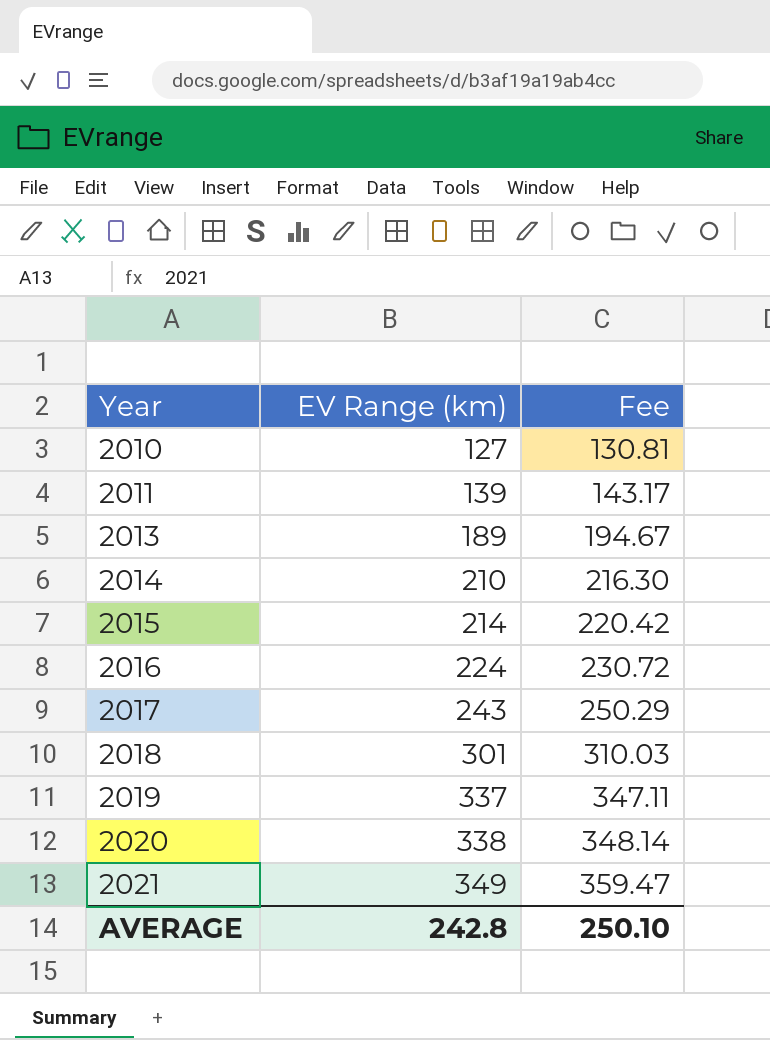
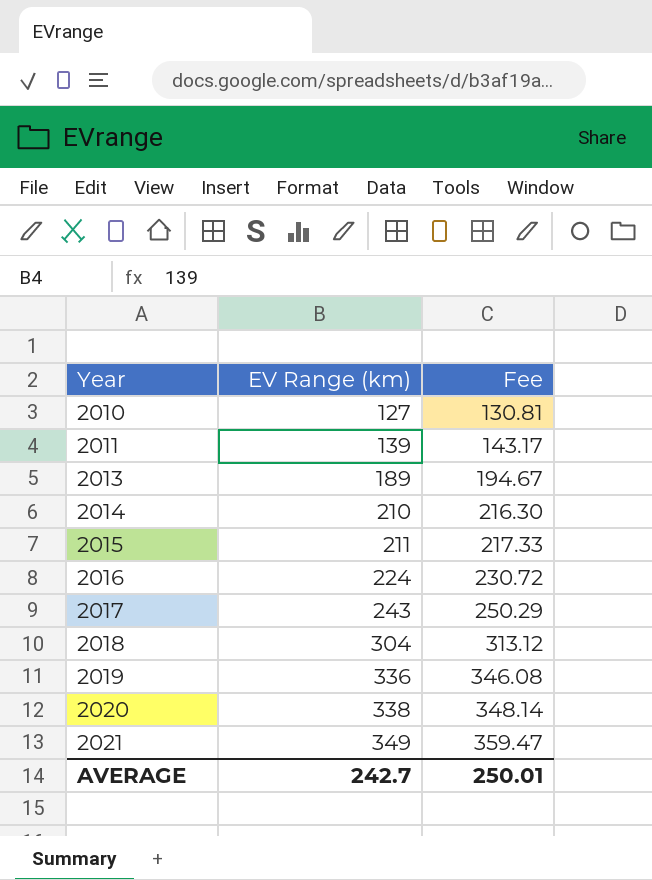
2015 | EV Range (km): 214 -> 211
2015 | Fee: 220.42 -> 217.33
2018 | EV Range (km): 301 -> 304
2018 | Fee: 310.03 -> 313.12
2019 | EV Range (km): 337 -> 336
2019 | Fee: 347.11 -> 346.08
AVERAGE | EV Range (km): 242.8 -> 242.7
AVERAGE | Fee: 250.10 -> 250.01

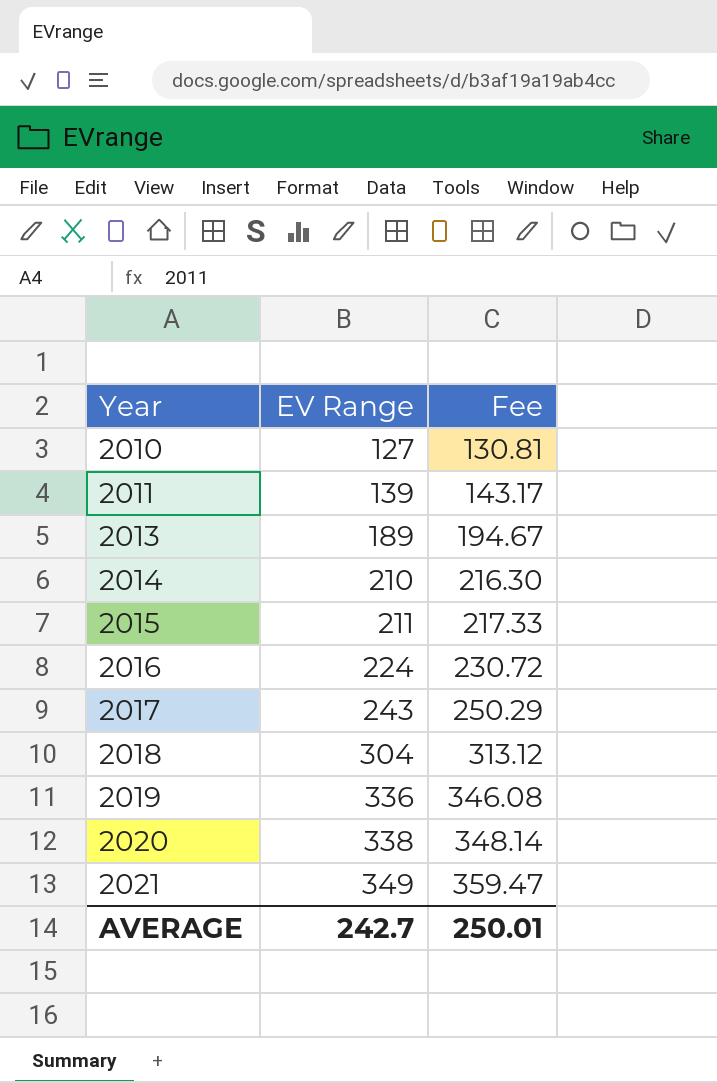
column name: EV Range (km) -> EV Range

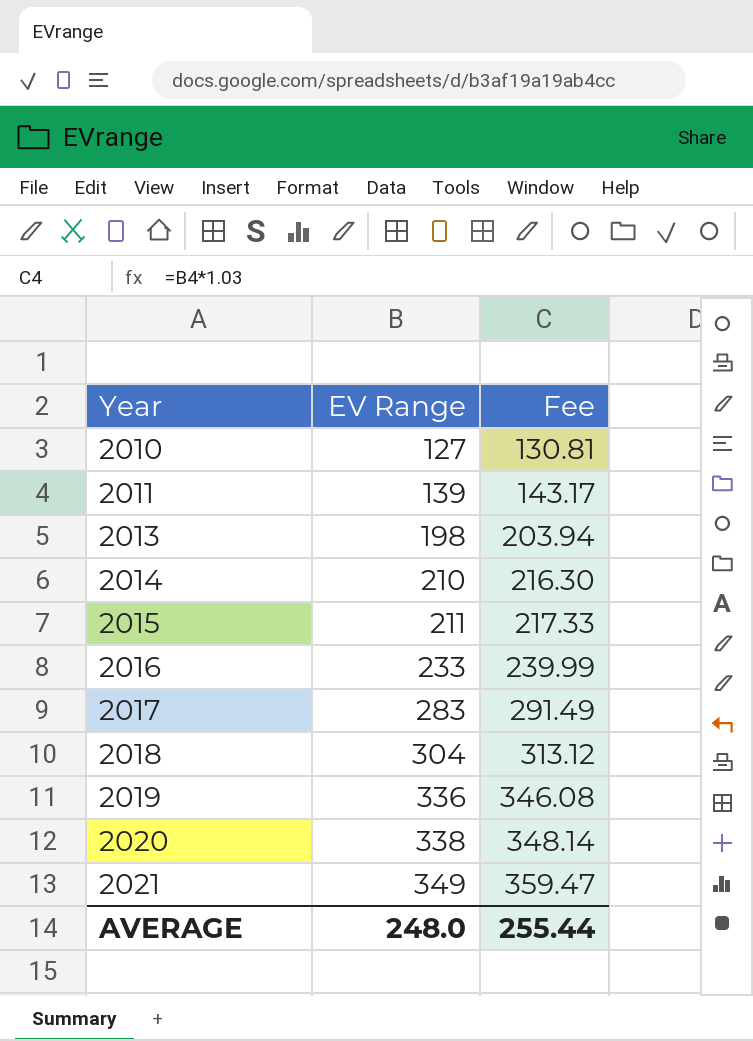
2013 | EV Range: 189 -> 198
2013 | Fee: 194.67 -> 203.94
2016 | EV Range: 224 -> 233
2016 | Fee: 230.72 -> 239.99
2017 | EV Range: 243 -> 283
2017 | Fee: 250.29 -> 291.49
AVERAGE | EV Range: 242.7 -> 248.0
AVERAGE | Fee: 250.01 -> 255.44

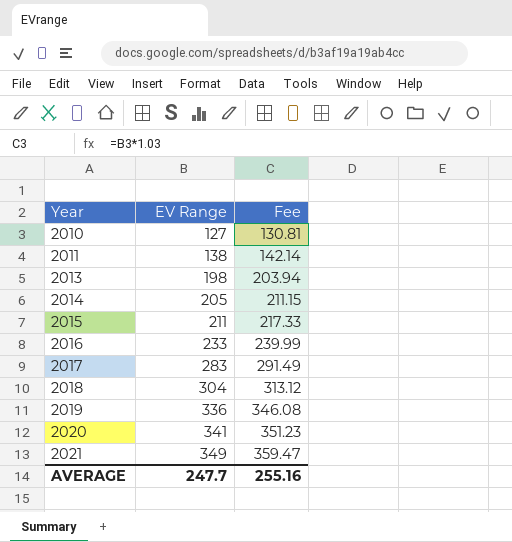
2011 | EV Range: 139 -> 138
2011 | Fee: 143.17 -> 142.14
2014 | EV Range: 210 -> 205
2014 | Fee: 216.30 -> 211.15
2020 | EV Range: 338 -> 341
2020 | Fee: 348.14 -> 351.23
AVERAGE | EV Range: 248.0 -> 247.7
AVERAGE | Fee: 255.44 -> 255.16

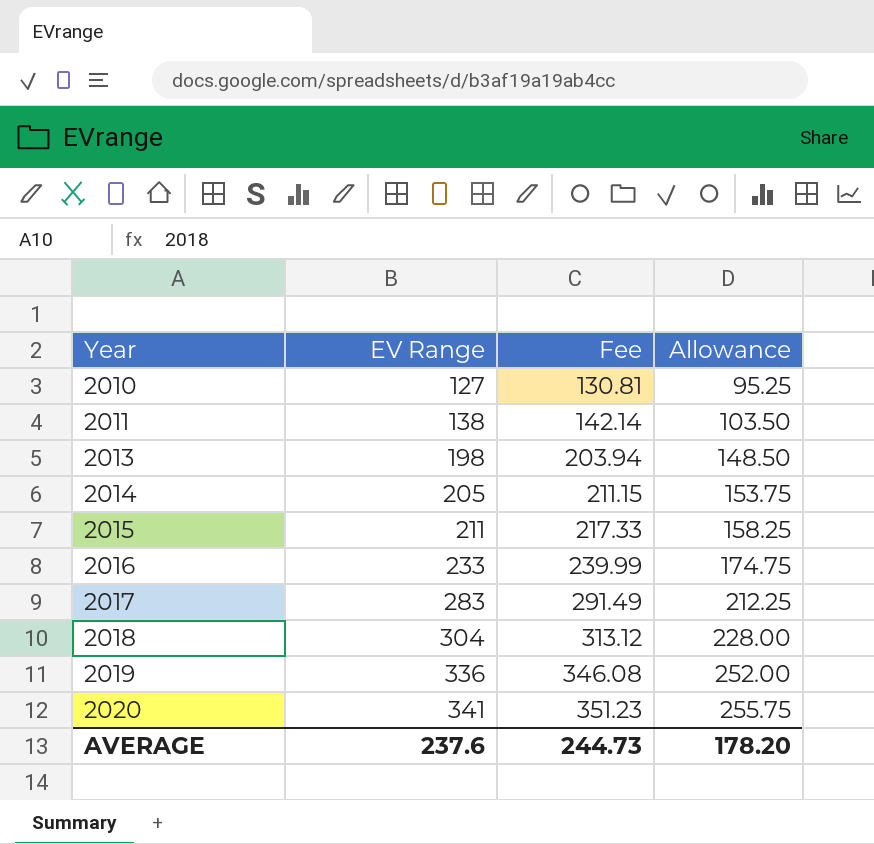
column Allowance | formula: none -> [EV Range] * 0.75
row 2021: 349 | 359.47 -> none
AVERAGE | EV Range: 247.7 -> 237.6
AVERAGE | Fee: 255.16 -> 244.73

